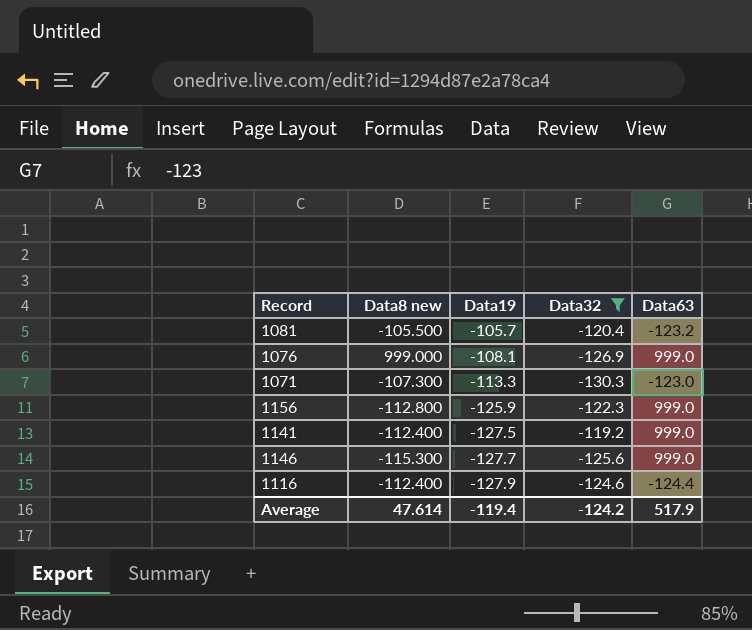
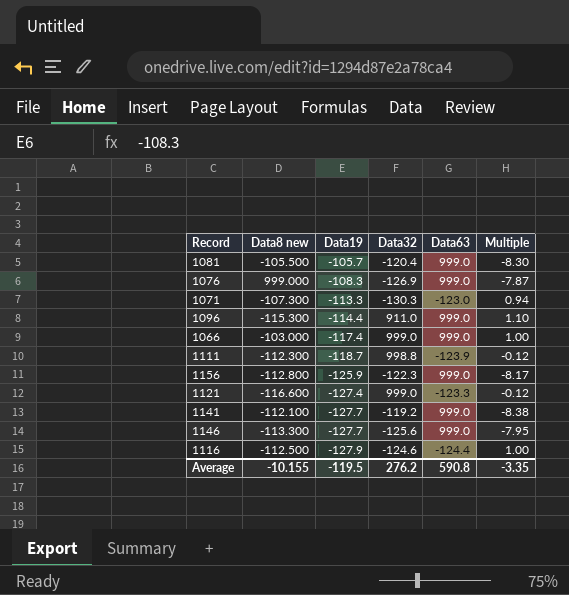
filter: Data32 <= -119.2 -> none
column Multiple | formula: none -> [Data63] / [Data32]
1081 | Data63: -123.2 -> 999.0
1076 | Data19: -108.1 -> -108.3
1141 | Data8 new: -112.400 -> -112.100
1141 | Data19: -127.5 -> -127.7
1146 | Data8 new: -115.300 -> -113.300
1116 | Data8 new: -112.400 -> -112.500
Average | Data8 new: 47.614 -> -10.155
Average | Data19: -119.4 -> -119.5
Average | Data32: -124.2 -> 276.2
Average | Data63: 517.9 -> 590.8

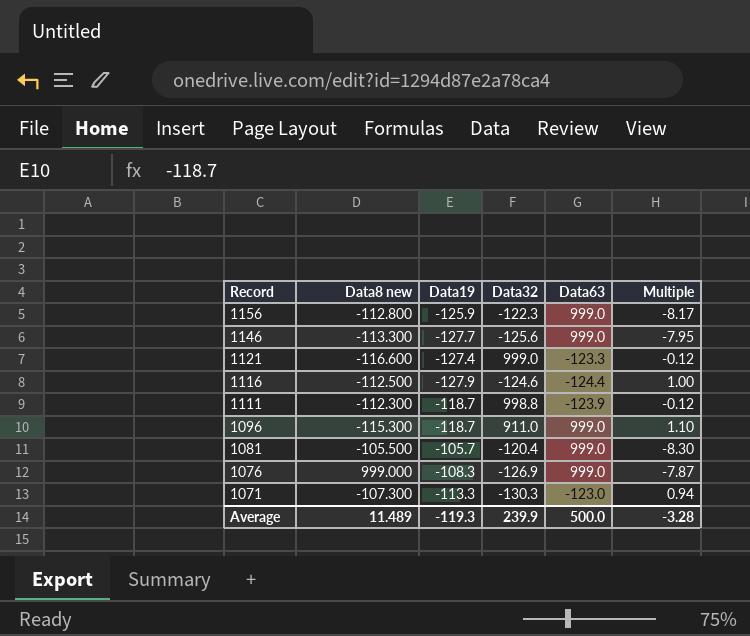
row order: Data19 descending -> Record descending
row 1066: -103.000 | -117.4 | 999.0 | 999.0 | 1.00 -> none
row 1141: -112.100 | -127.7 | -119.2 | 999.0 | -8.38 -> none
1096 | Data19: -114.4 -> -118.7
Average | Data8 new: -10.155 -> 11.489
Average | Data19: -119.5 -> -119.3
Average | Data32: 276.2 -> 239.9
Average | Data63: 590.8 -> 500.0
Average | Multiple: -3.35 -> -3.28

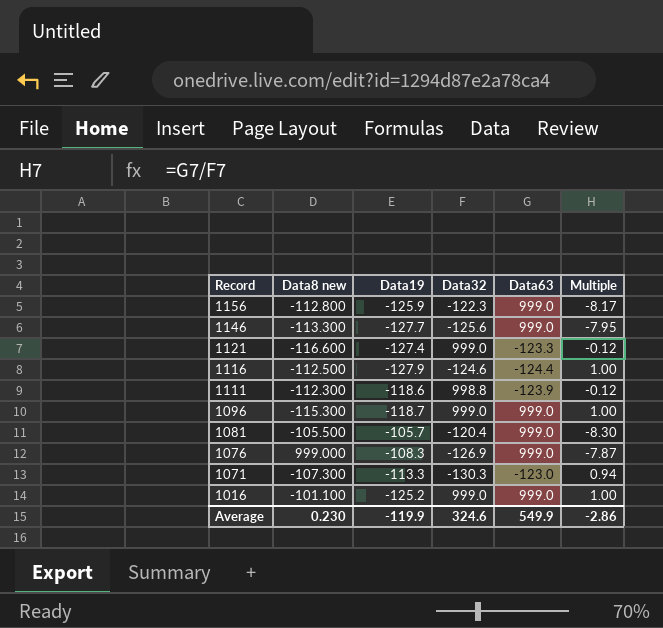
1111 | Data19: -118.7 -> -118.6
1096 | Data32: 911.0 -> 999.0
1096 | Multiple: 1.10 -> 1.00
row 1016: none -> -101.100 | -125.2 | 999.0 | 999.0 | 1.00
Average | Data8 new: 11.489 -> 0.230
Average | Data19: -119.3 -> -119.9
Average | Data32: 239.9 -> 324.6
Average | Data63: 500.0 -> 549.9
Average | Multiple: -3.28 -> -2.86

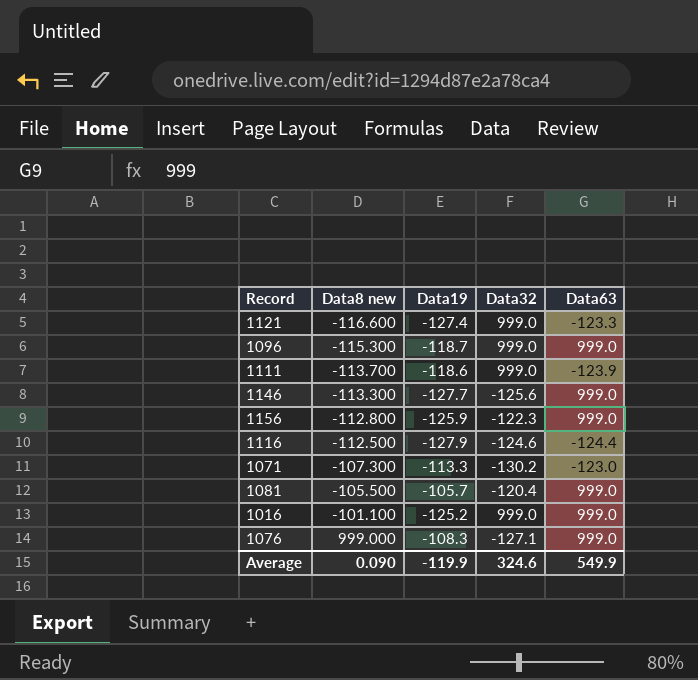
row order: Record descending -> Data8 new ascending
column Multiple | formula: [Data63] / [Data32] -> none
1111 | Data8 new: -112.300 -> -113.700
1111 | Data32: 998.8 -> 999.0
1071 | Data32: -130.3 -> -130.2
1076 | Data32: -126.9 -> -127.1
Average | Data8 new: 0.230 -> 0.090

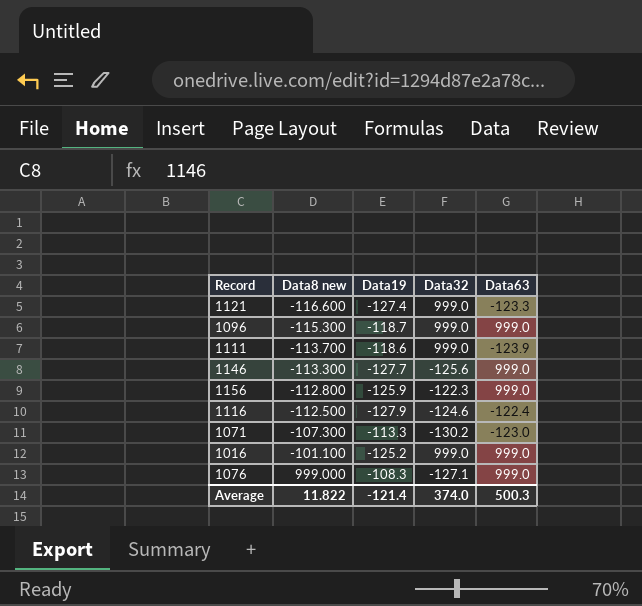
row 1081: -105.500 | -105.7 | -120.4 | 999.0 -> none
1116 | Data63: -124.4 -> -122.4
Average | Data8 new: 0.090 -> 11.822
Average | Data19: -119.9 -> -121.4
Average | Data32: 324.6 -> 374.0
Average | Data63: 549.9 -> 500.3

